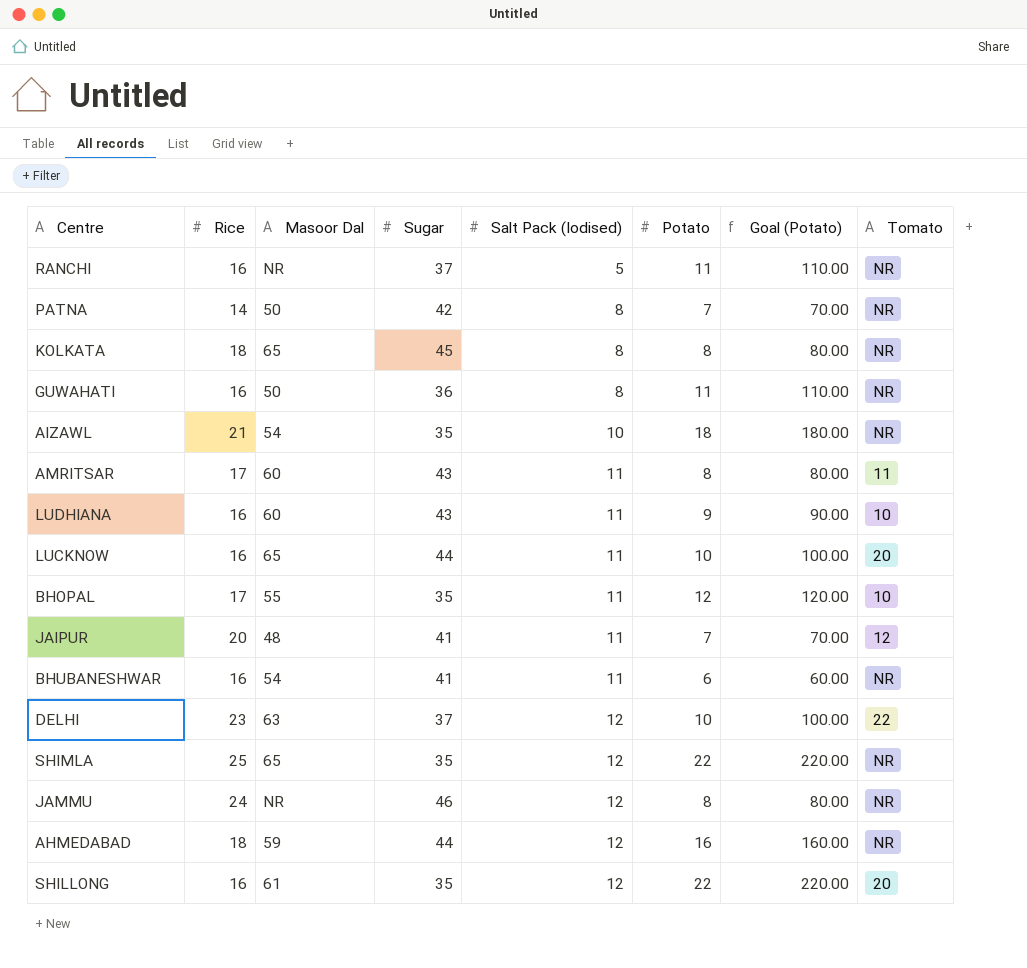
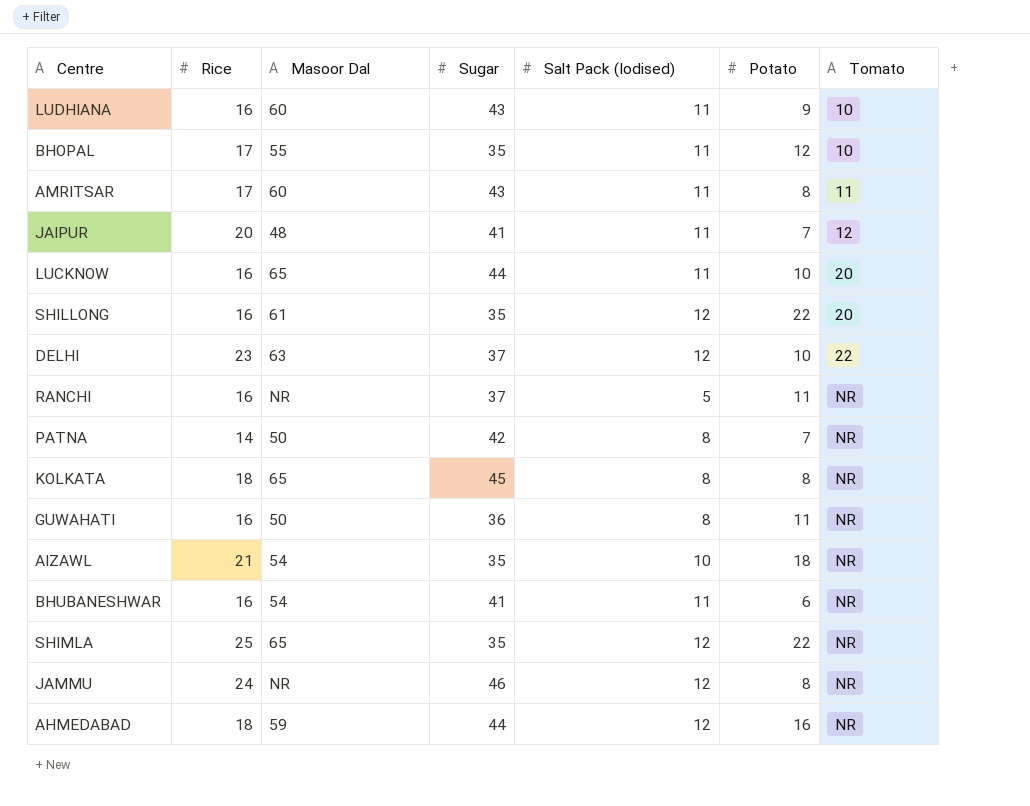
row order: Salt Pack (Iodised) ascending -> Tomato ascending
column Goal (Potato) | formula: [Potato] * 10 -> none

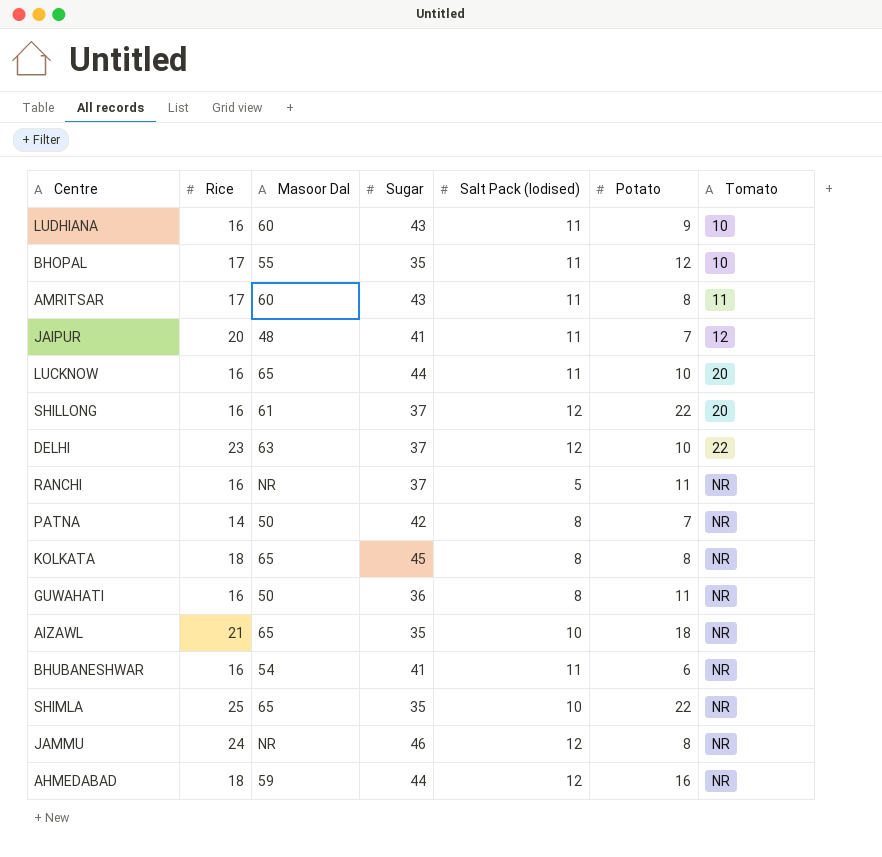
SHILLONG | Sugar: 35 -> 37
AIZAWL | Masoor Dal: 54 -> 65
SHIMLA | Salt Pack (Iodised): 12 -> 10

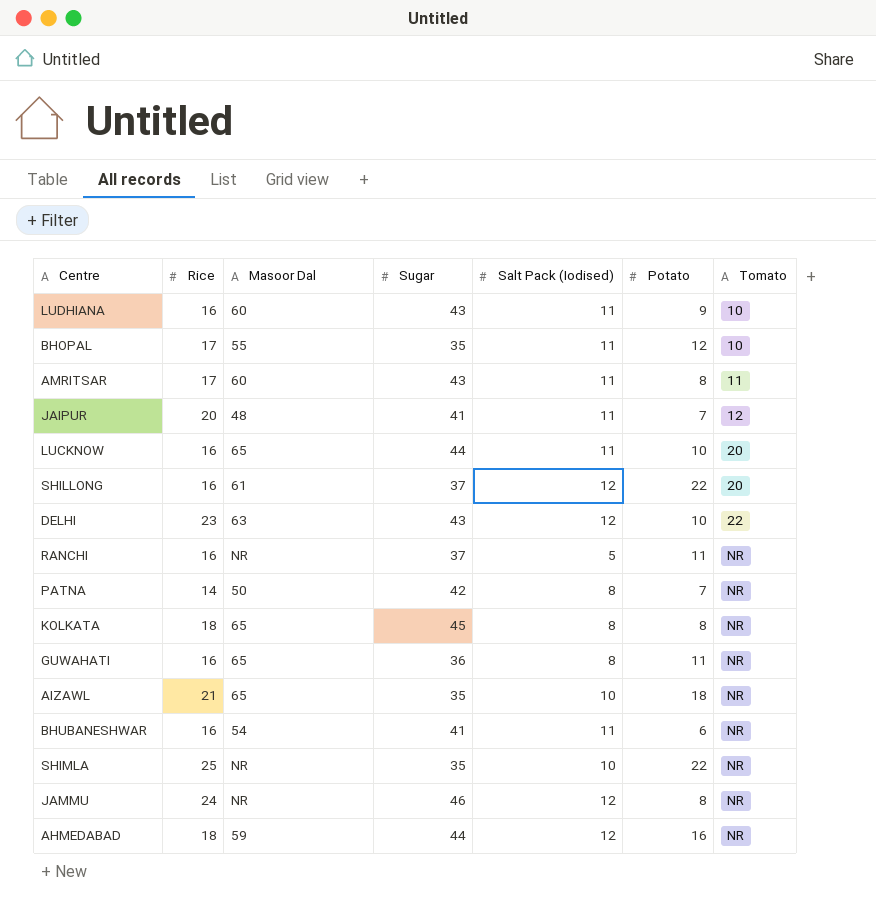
DELHI | Sugar: 37 -> 43
GUWAHATI | Masoor Dal: 50 -> 65
SHIMLA | Masoor Dal: 65 -> NR

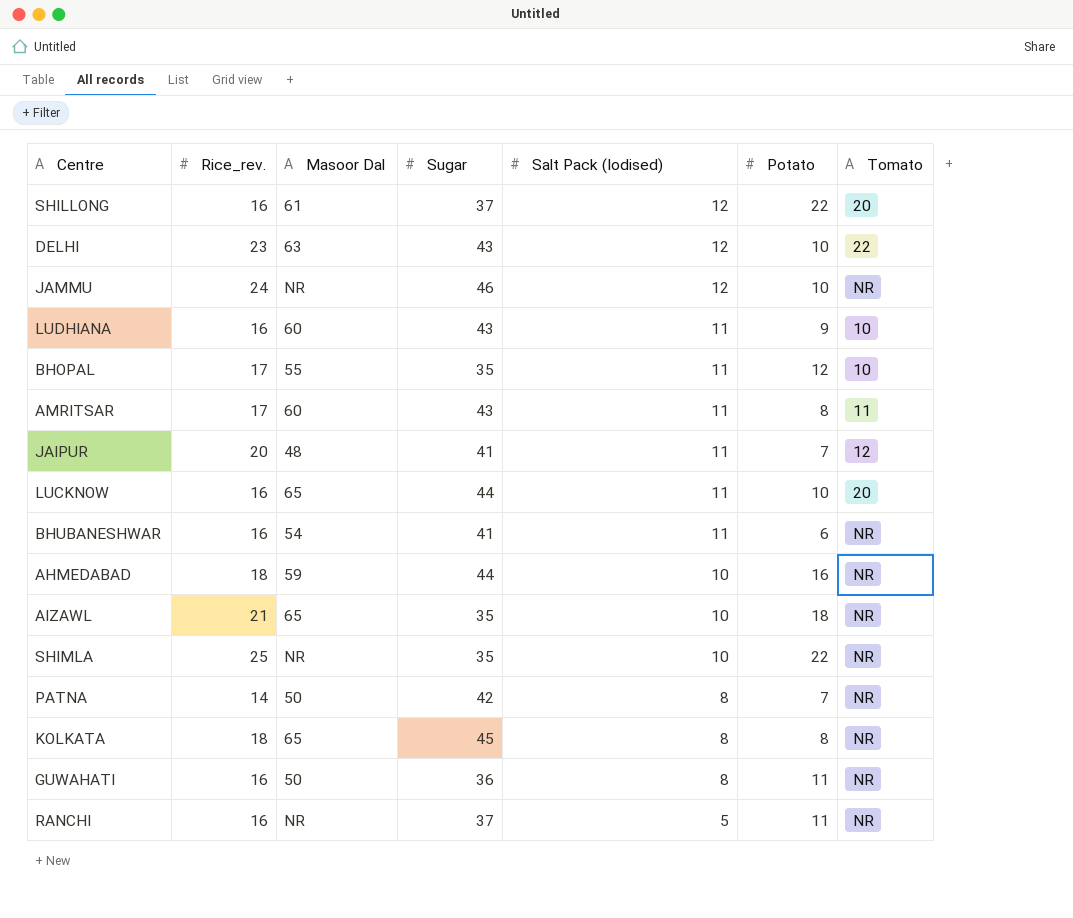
row order: Tomato ascending -> Salt Pack (Iodised) descending
column name: Rice -> Rice_rev.
JAMMU | Potato: 8 -> 10
AHMEDABAD | Salt Pack (Iodised): 12 -> 10
GUWAHATI | Masoor Dal: 65 -> 50

